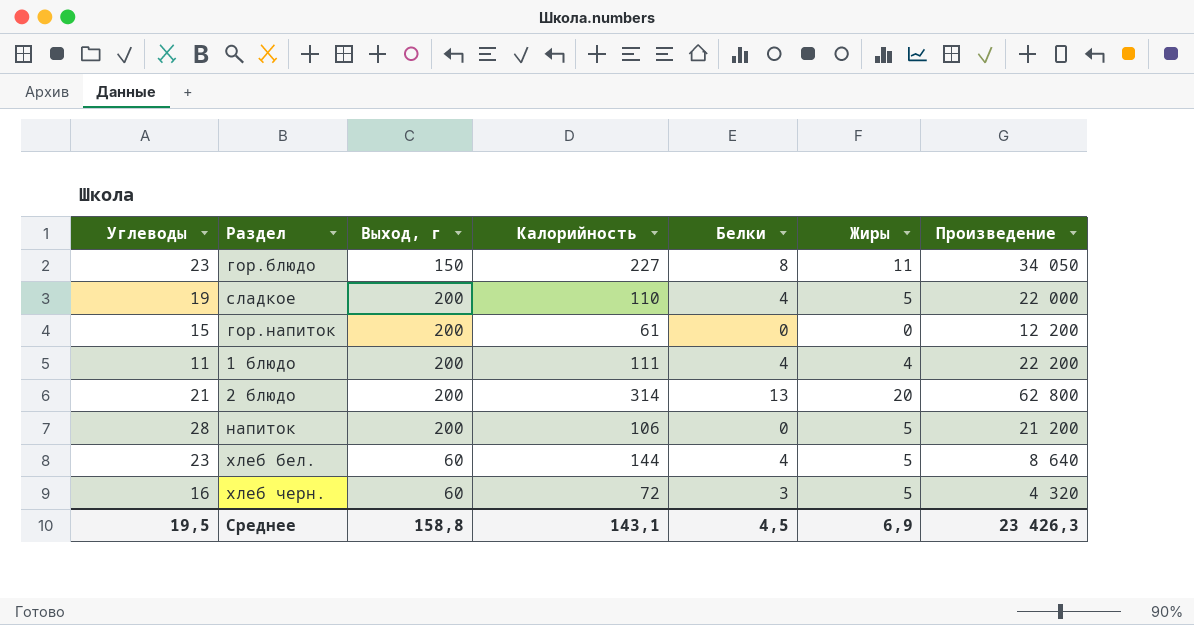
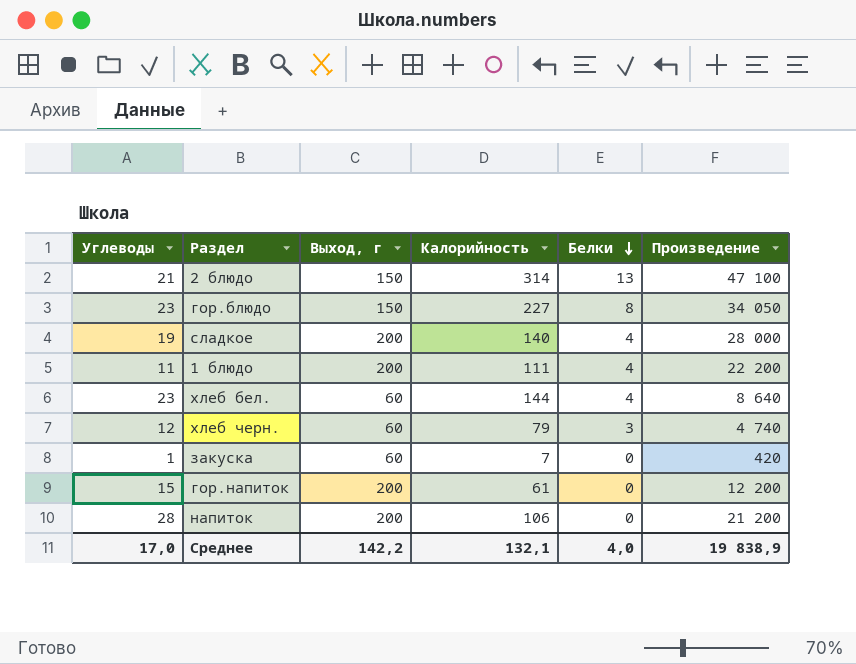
row order: none -> Белки descending
column Жиры | position: 6 -> none
2 блюдо | Выход, г: 200 -> 150
2 блюдо | Произведение: 62 800 -> 47 100
сладкое | Калорийность: 110 -> 140
сладкое | Произведение: 22 000 -> 28 000
хлеб черн. | Углеводы: 16 -> 12
хлеб черн. | Калорийность: 72 -> 79
хлеб черн. | Произведение: 4 320 -> 4 740
row закуска: none -> 1 | 60 | 7 | 0 | 420
Среднее | Углеводы: 19,5 -> 17,0
Среднее | Выход, г: 158,8 -> 142,2
Среднее | Калорийность: 143,1 -> 132,1
Среднее | Белки: 4,5 -> 4,0
Среднее | Произведение: 23 426,3 -> 19 838,9

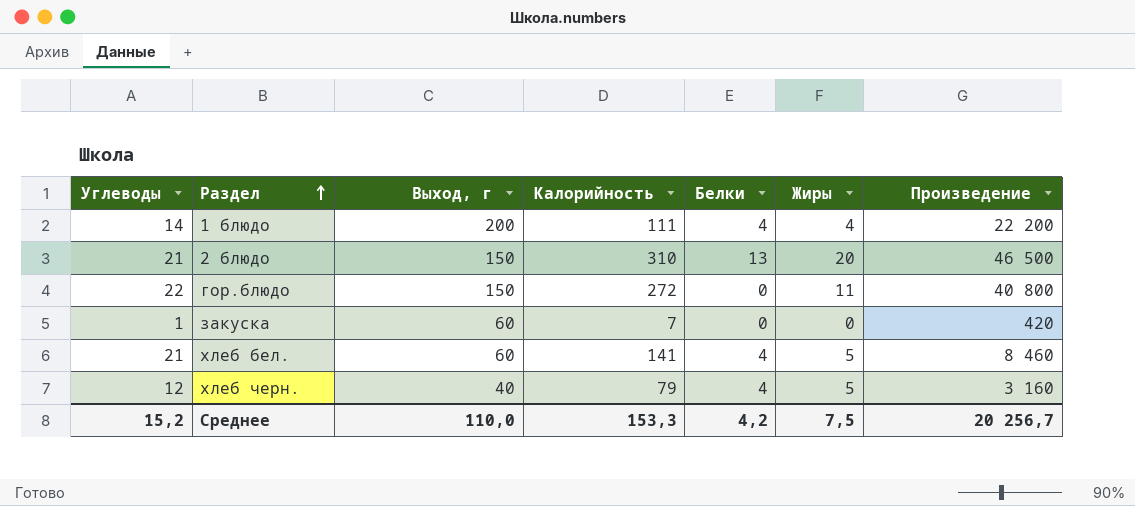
row order: Белки descending -> Раздел ascending
column Жиры | position: none -> 6
row сладкое: 19 | 200 | 140 | 4 | 28 000 -> none
row гор.напиток: 15 | 200 | 61 | 0 | 12 200 -> none
row напиток: 28 | 200 | 106 | 0 | 21 200 -> none
1 блюдо | Углеводы: 11 -> 14
2 блюдо | Калорийность: 314 -> 310
2 блюдо | Произведение: 47 100 -> 46 500
гор.блюдо | Углеводы: 23 -> 22
гор.блюдо | Калорийность: 227 -> 272
гор.блюдо | Белки: 8 -> 0
гор.блюдо | Произведение: 34 050 -> 40 800
хлеб бел. | Углеводы: 23 -> 21
хлеб бел. | Калорийность: 144 -> 141
хлеб бел. | Произведение: 8 640 -> 8 460
хлеб черн. | Выход, г: 60 -> 40
хлеб черн. | Белки: 3 -> 4
хлеб черн. | Произведение: 4 740 -> 3 160
Среднее | Углеводы: 17,0 -> 15,2
Среднее | Выход, г: 142,2 -> 110,0
Среднее | Калорийность: 132,1 -> 153,3
Среднее | Белки: 4,0 -> 4,2
Среднее | Произведение: 19 838,9 -> 20 256,7

